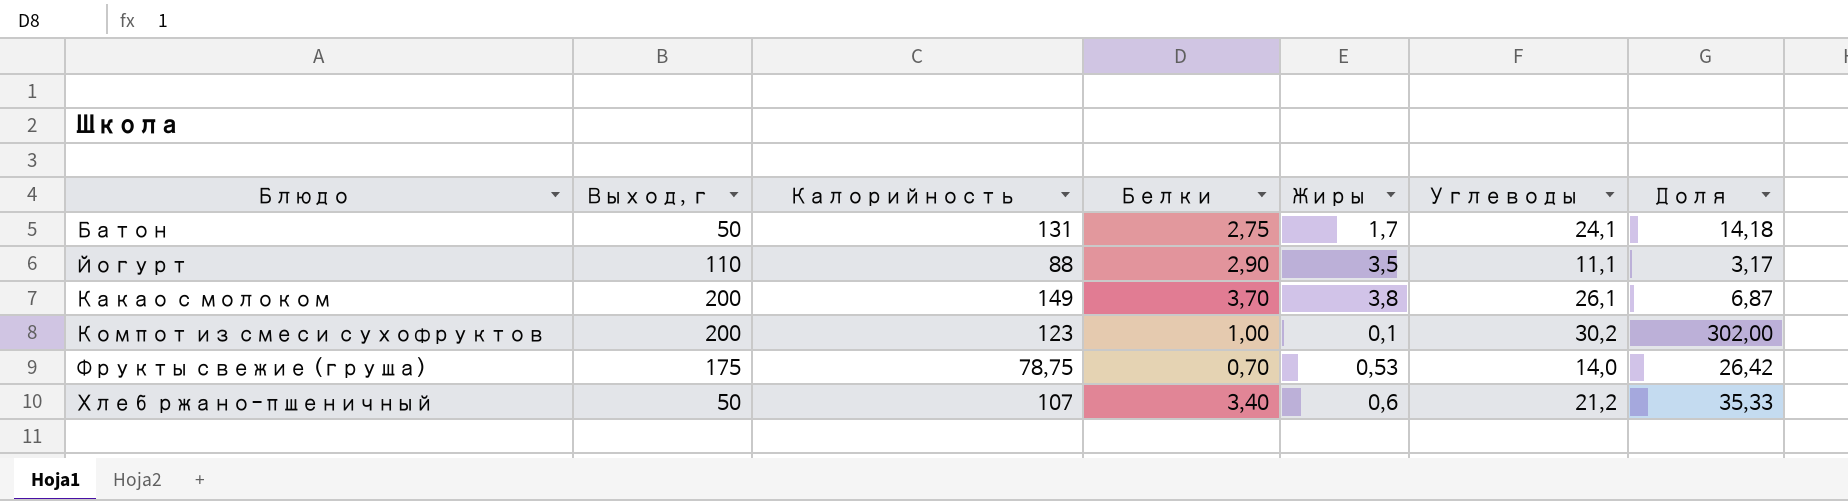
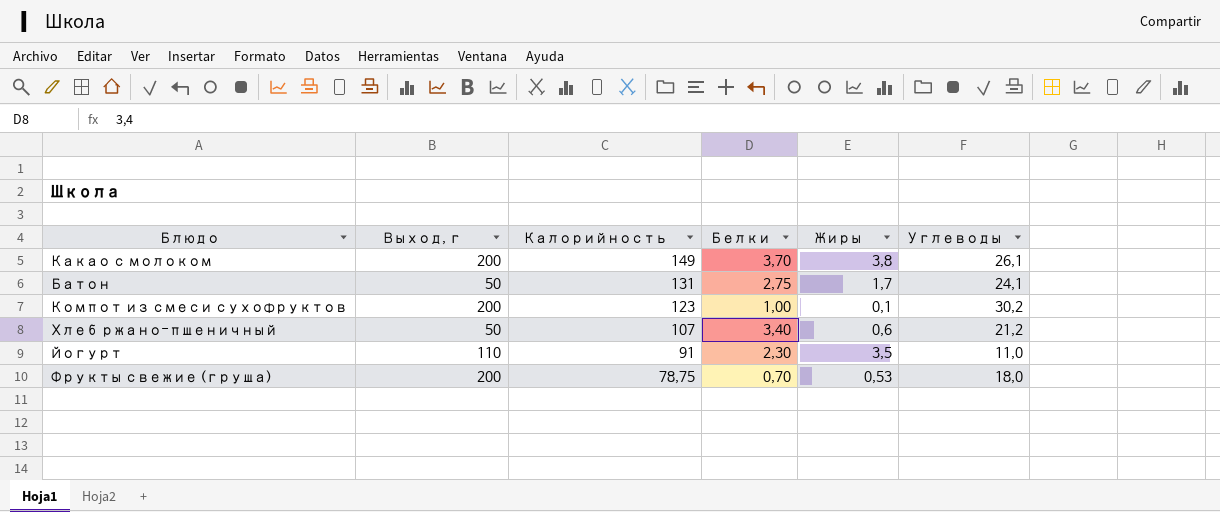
row order: Блюдо ascending -> Калорийность descending
column Доля | formula: [Углеводы] / [Жиры] -> none
Йогурт | Калорийность: 88 -> 91
Йогурт | Белки: 2,90 -> 2,30
Йогурт | Углеводы: 11,1 -> 11,0
Фрукты свежие (груша) | Выход, г: 175 -> 200
Фрукты свежие (груша) | Углеводы: 14,0 -> 18,0

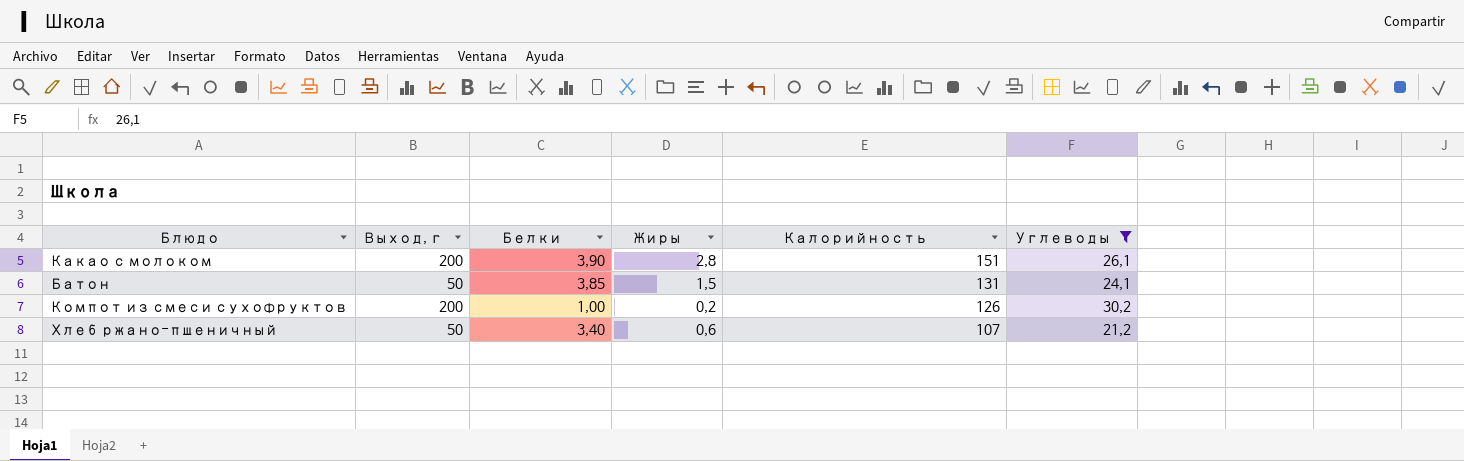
filter: none -> Углеводы >= 21,2
column Калорийность | position: 3 -> 5
Какао с молоком | Белки: 3,70 -> 3,90
Какао с молоком | Жиры: 3,8 -> 2,8
Какао с молоком | Калорийность: 149 -> 151
Батон | Белки: 2,75 -> 3,85
Батон | Жиры: 1,7 -> 1,5
Компот из смеси сухофруктов | Жиры: 0,1 -> 0,2
Компот из смеси сухофруктов | Калорийность: 123 -> 126

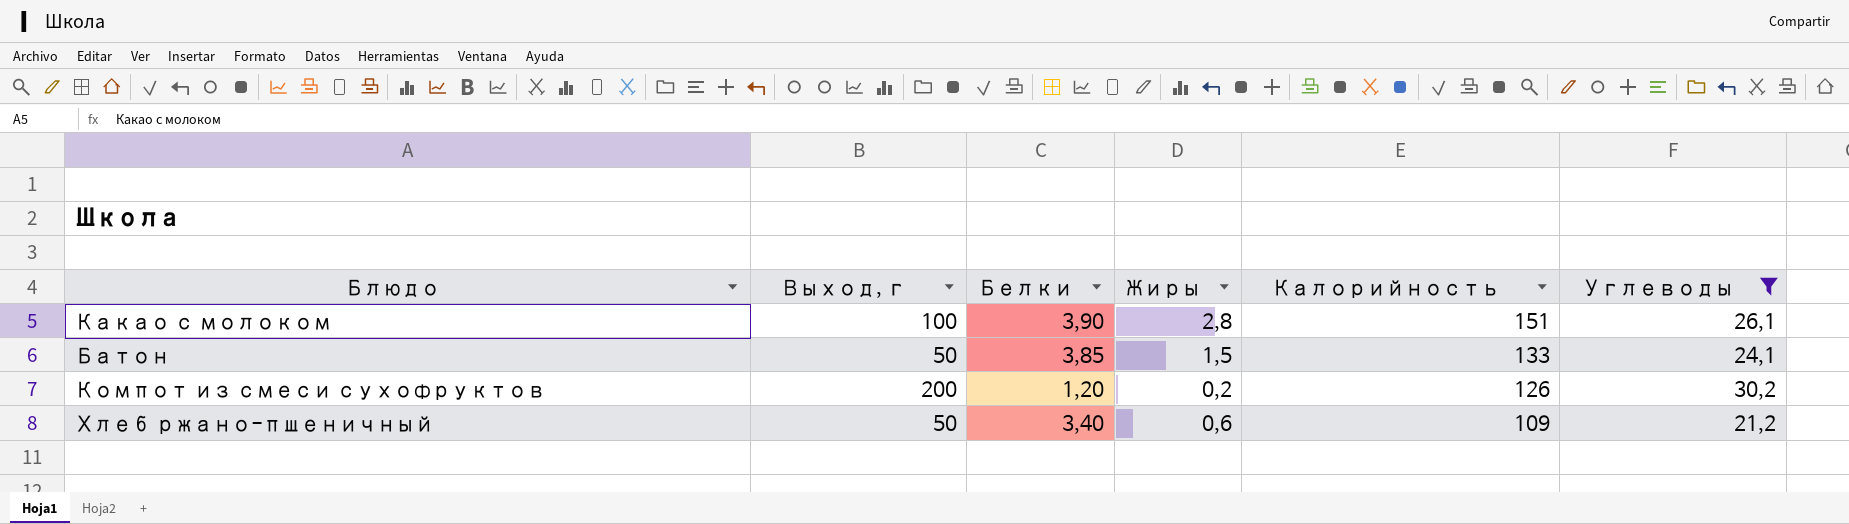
Какао с молоком | Выход, г: 200 -> 100
Батон | Калорийность: 131 -> 133
Компот из смеси сухофруктов | Белки: 1,00 -> 1,20
Хлеб ржано-пшеничный | Калорийность: 107 -> 109

